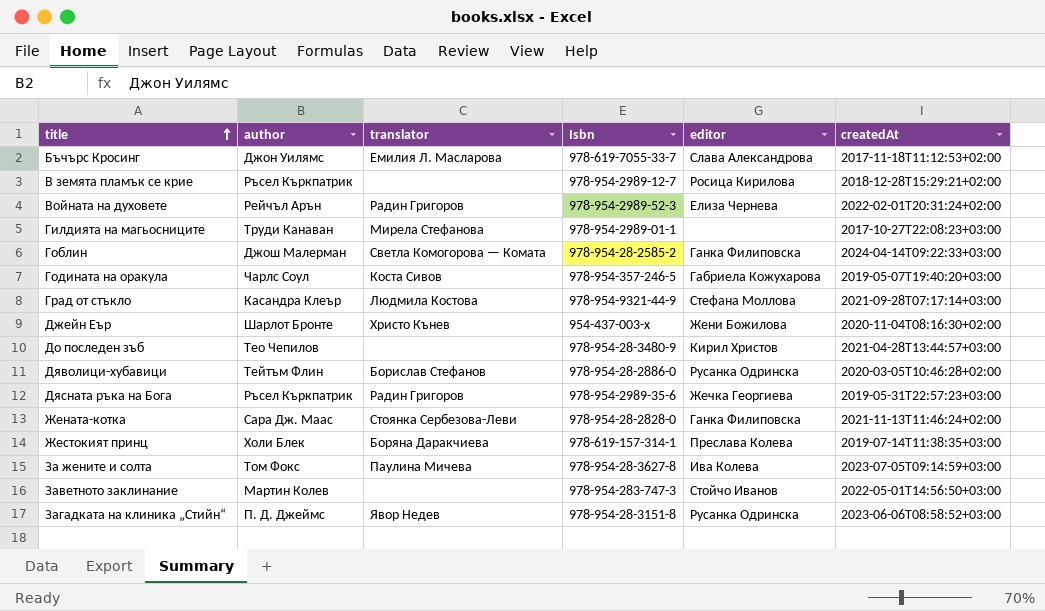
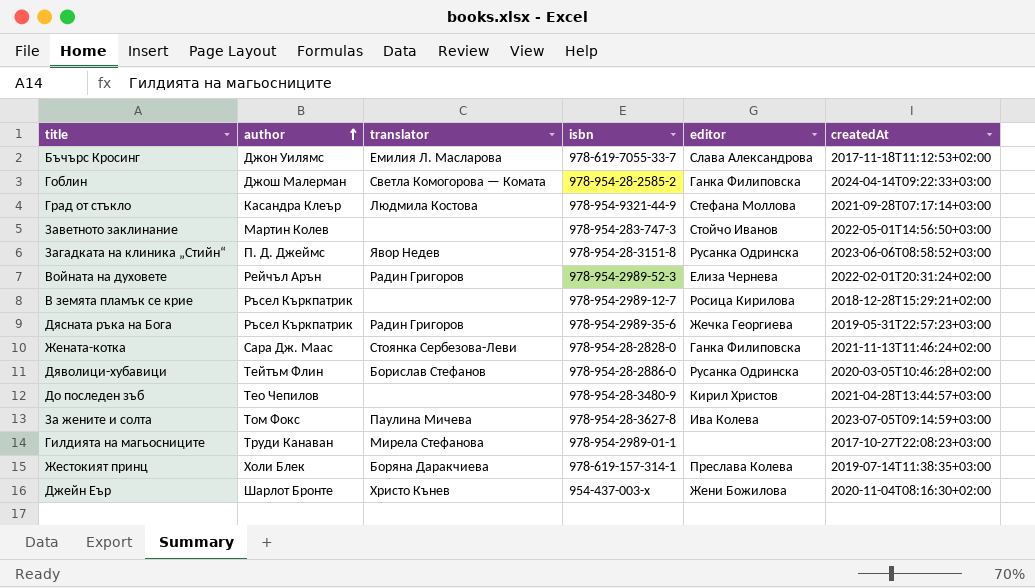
row order: title ascending -> author ascending
column name: Isbn -> isbn
row Годината на оракула: Чарлс Соул | Коста Сивов | 978-954-357-246-5 | Габриела Кожухарова | 2019-05-07T19:40:20+03:00 -> none

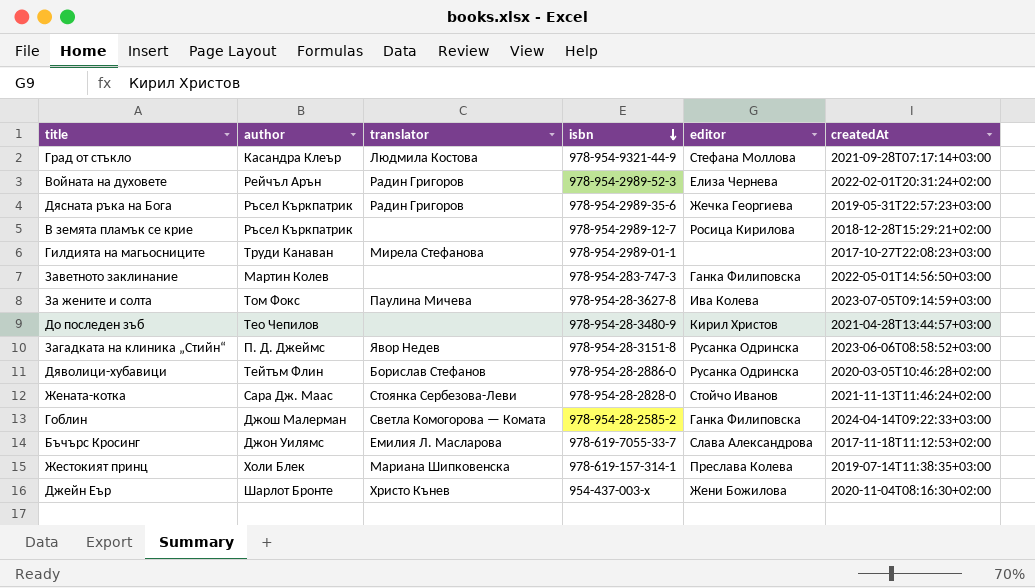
row order: author ascending -> isbn descending
Заветното заклинание | editor: Стойчо Иванов -> Ганка Филиповска
Жената-котка | editor: Ганка Филиповска -> Стойчо Иванов
Жестокият принц | translator: Боряна Даракчиева -> Мариана Шипковенска

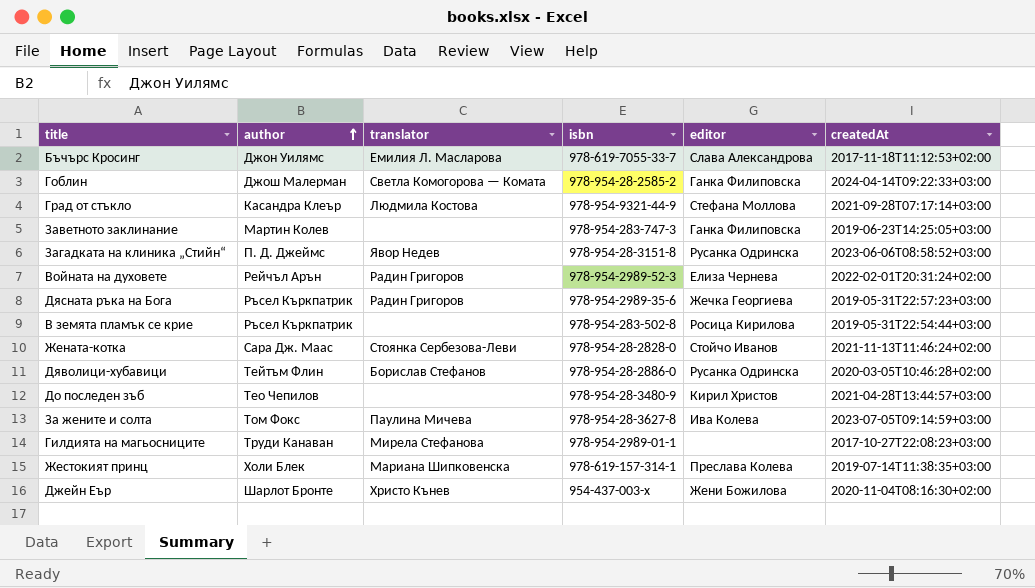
row order: isbn descending -> author ascending
Заветното заклинание | createdAt: 2022-05-01T14:56:50+03:00 -> 2019-06-23T14:25:05+03:00
В земята пламък се крие | isbn: 978-954-2989-12-7 -> 978-954-283-502-8
В земята пламък се крие | createdAt: 2018-12-28T15:29:21+02:00 -> 2019-05-31T22:54:44+03:00

